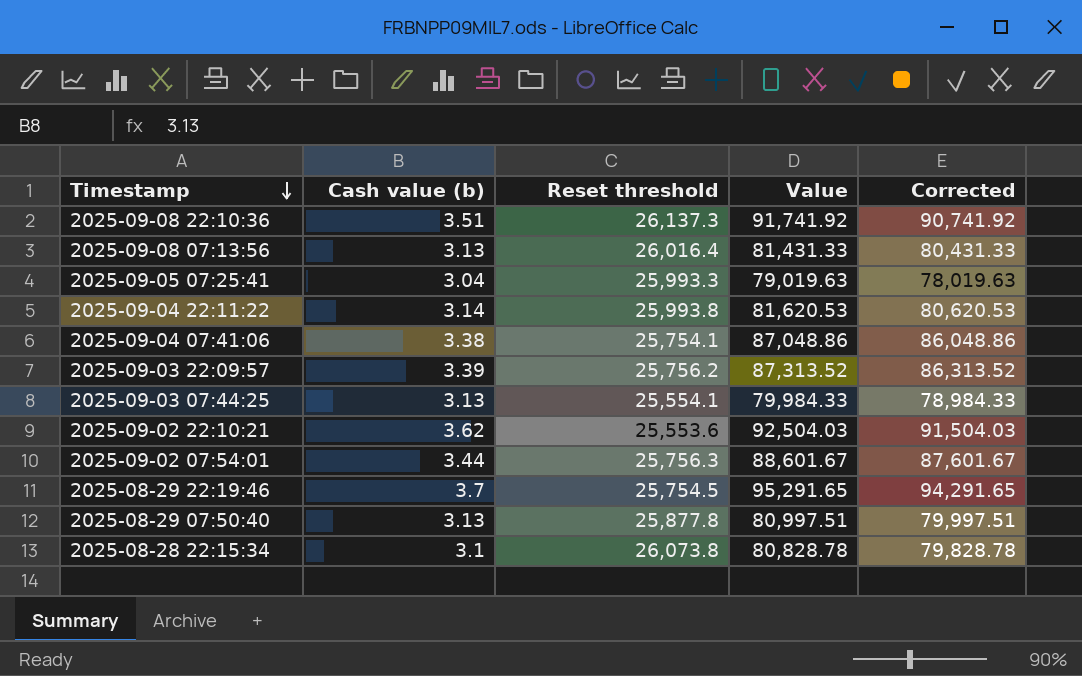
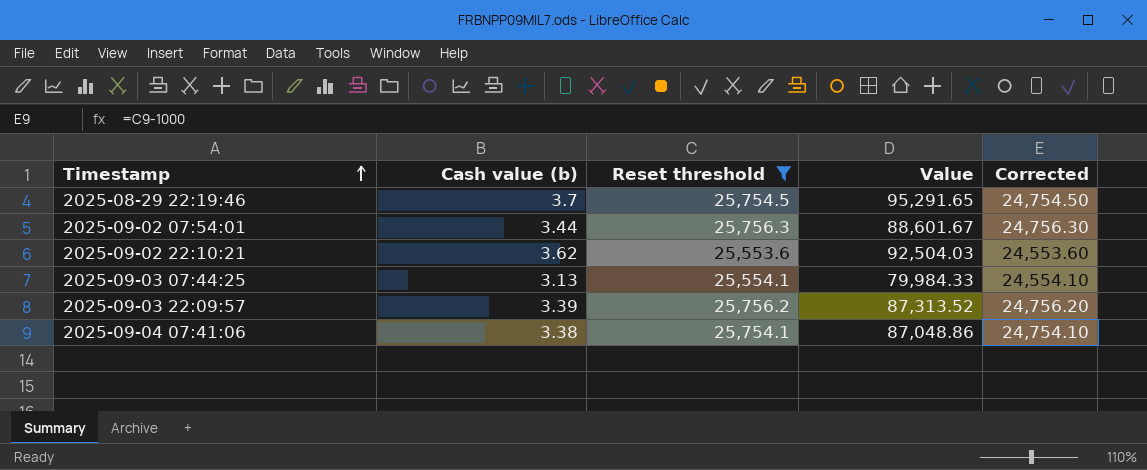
filter: none -> Reset threshold <= 25,756.3
row order: Timestamp descending -> Timestamp ascending
column Corrected | formula: [Value] - 1000 -> [Reset threshold] - 1000

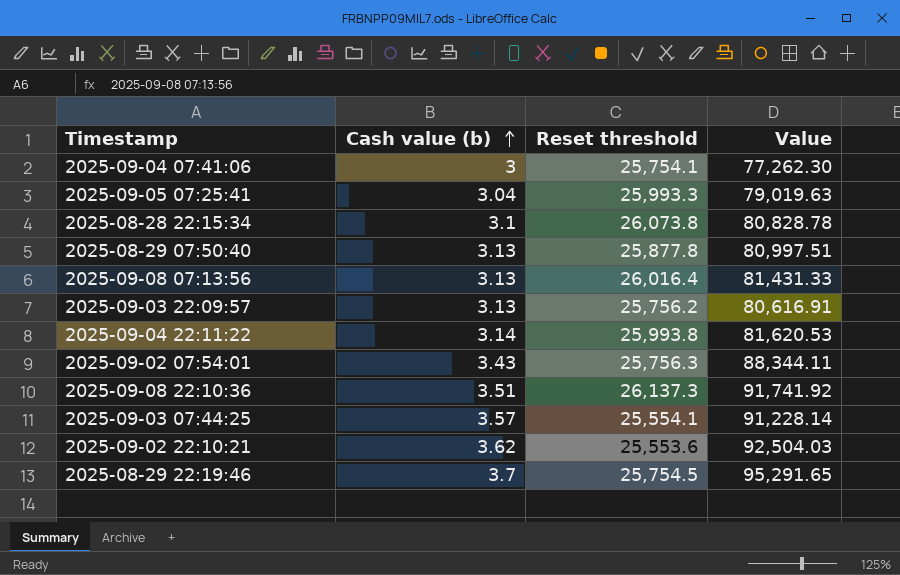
filter: Reset threshold <= 25,756.3 -> none
row order: Timestamp ascending -> Cash value (b) ascending
column Corrected | formula: [Reset threshold] - 1000 -> none
2025-09-04 07:41:06 | Cash value (b): 3.38 -> 3
2025-09-04 07:41:06 | Value: 87,048.86 -> 77,262.30
2025-09-03 22:09:57 | Cash value (b): 3.39 -> 3.13
2025-09-03 22:09:57 | Value: 87,313.52 -> 80,616.91
2025-09-02 07:54:01 | Cash value (b): 3.44 -> 3.43
2025-09-02 07:54:01 | Value: 88,601.67 -> 88,344.11
2025-09-03 07:44:25 | Cash value (b): 3.13 -> 3.57
2025-09-03 07:44:25 | Value: 79,984.33 -> 91,228.14

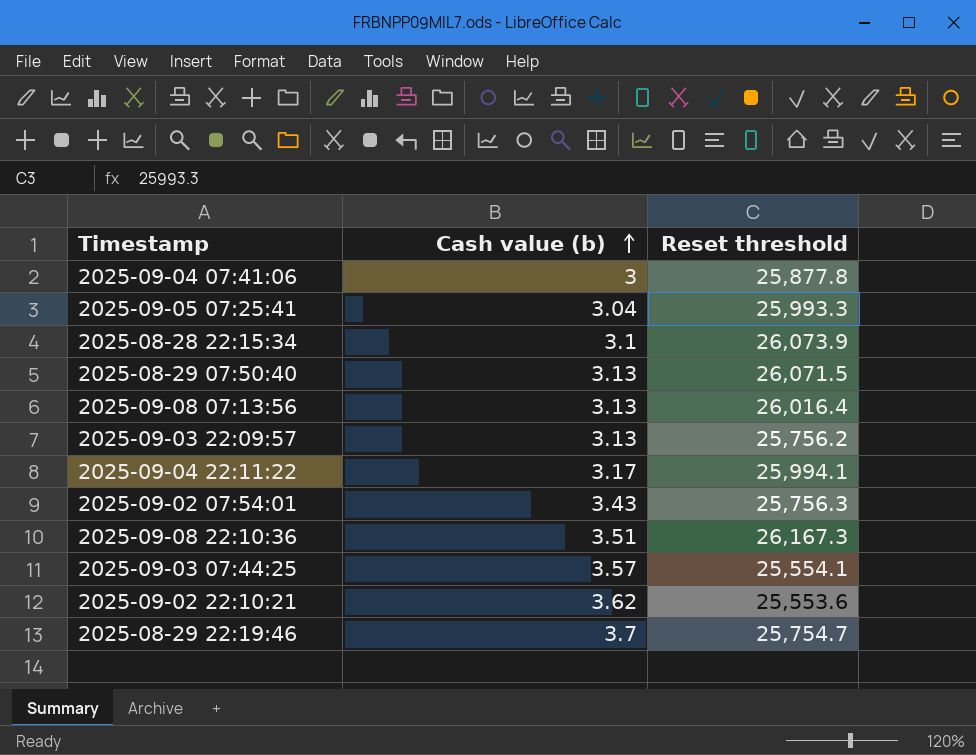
column Value | formula: [Cash value (b)] * [Reset threshold] -> none
2025-09-04 07:41:06 | Reset threshold: 25,754.1 -> 25,877.8
2025-08-28 22:15:34 | Reset threshold: 26,073.8 -> 26,073.9
2025-08-29 07:50:40 | Reset threshold: 25,877.8 -> 26,071.5
2025-09-04 22:11:22 | Cash value (b): 3.14 -> 3.17
2025-09-04 22:11:22 | Reset threshold: 25,993.8 -> 25,994.1
2025-09-08 22:10:36 | Reset threshold: 26,137.3 -> 26,167.3
2025-08-29 22:19:46 | Reset threshold: 25,754.5 -> 25,754.7

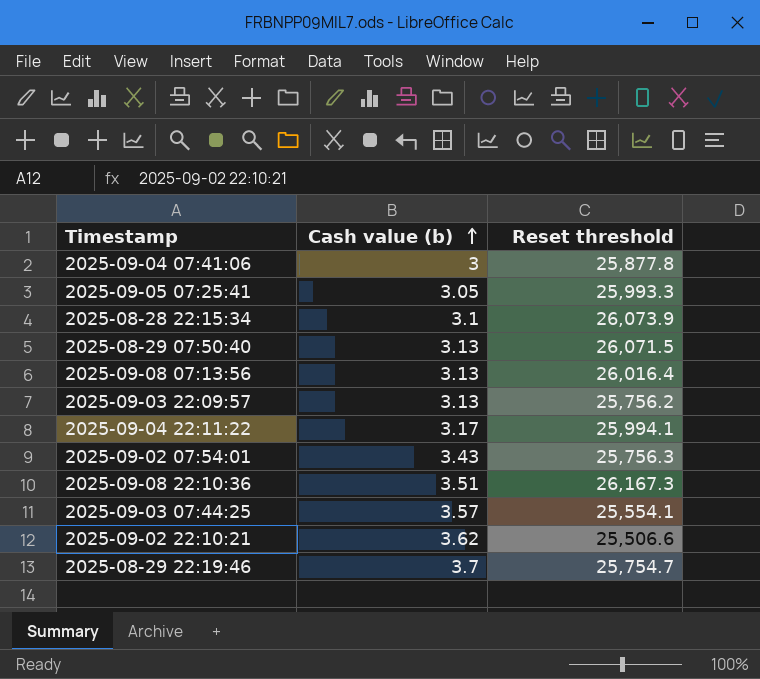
2025-09-05 07:25:41 | Cash value (b): 3.04 -> 3.05
2025-09-02 22:10:21 | Reset threshold: 25,553.6 -> 25,506.6

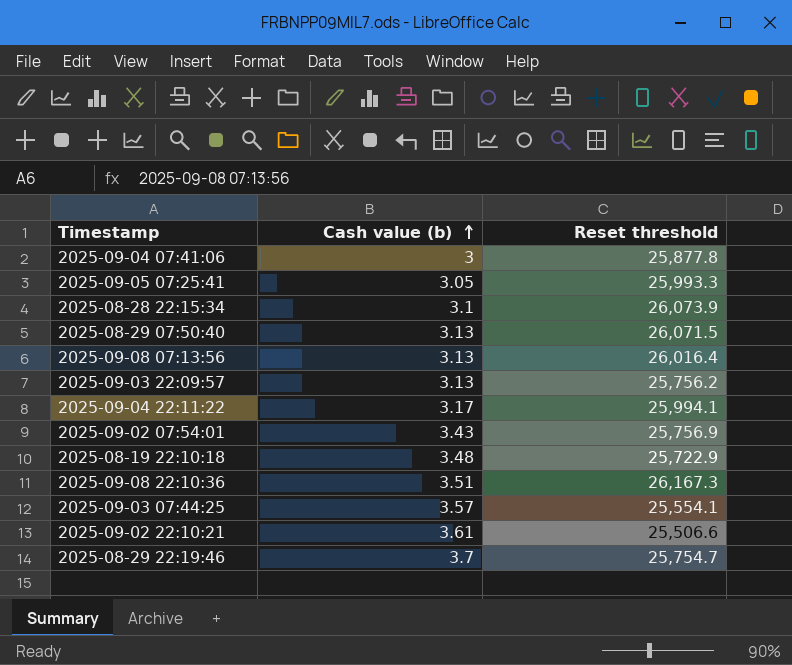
2025-09-02 07:54:01 | Reset threshold: 25,756.3 -> 25,756.9
row 2025-08-19 22:10:18: none -> 3.48 | 25,722.9
2025-09-02 22:10:21 | Cash value (b): 3.62 -> 3.61

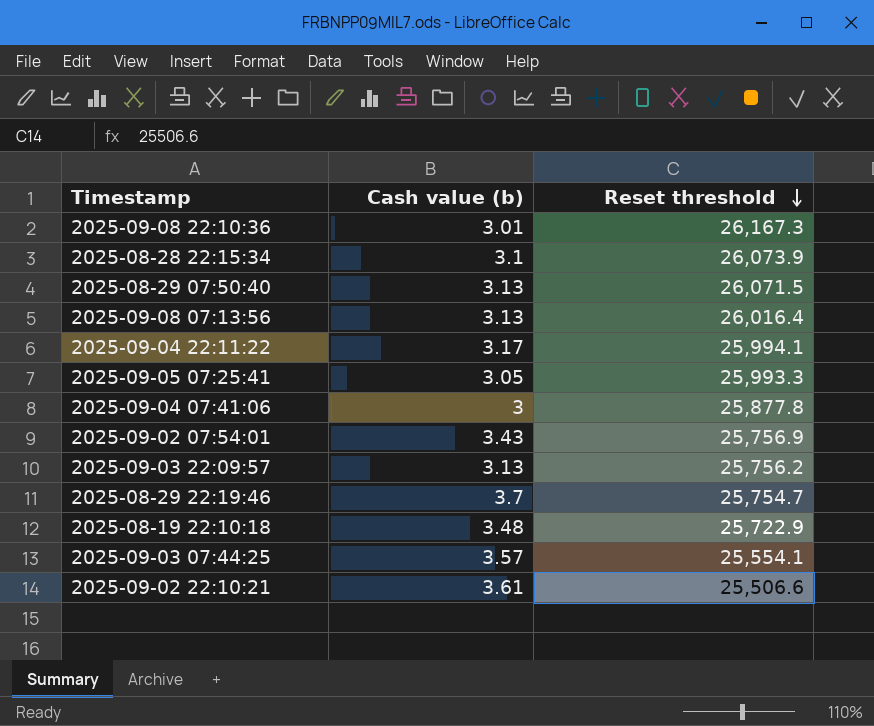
row order: Cash value (b) ascending -> Reset threshold descending
2025-09-08 22:10:36 | Cash value (b): 3.51 -> 3.01

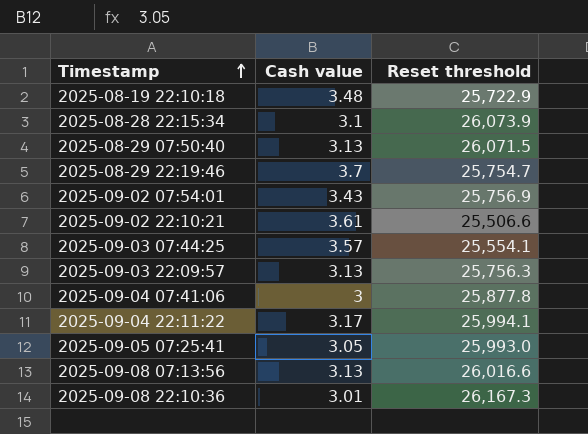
row order: Reset threshold descending -> Timestamp ascending
column name: Cash value (b) -> Cash value
2025-09-03 22:09:57 | Reset threshold: 25,756.2 -> 25,756.3
2025-09-05 07:25:41 | Reset threshold: 25,993.3 -> 25,993.0
2025-09-08 07:13:56 | Reset threshold: 26,016.4 -> 26,016.6

